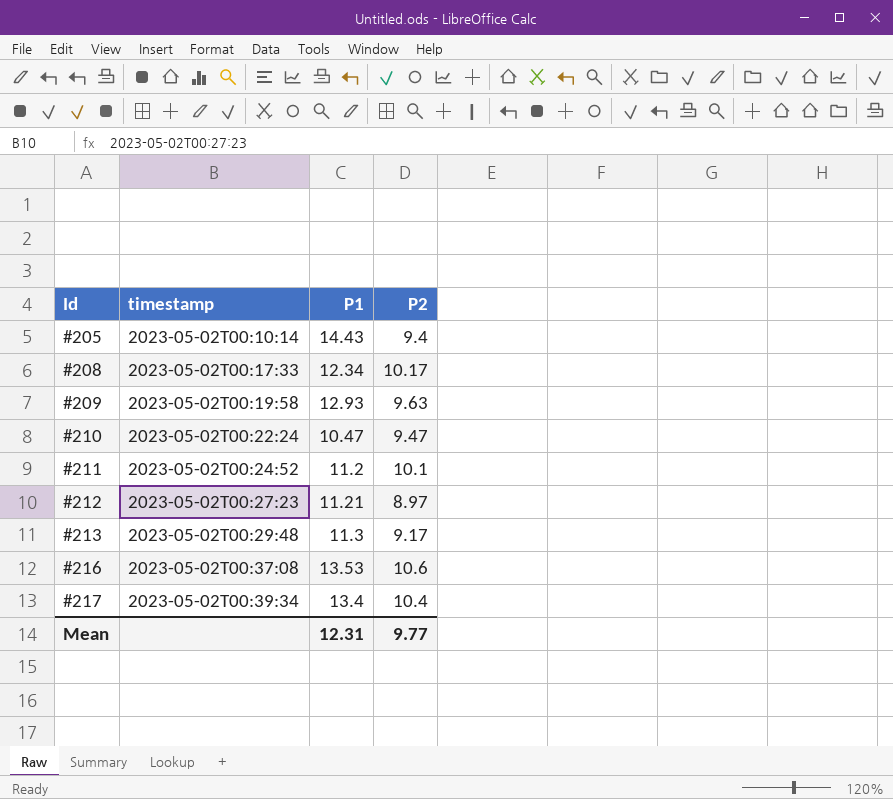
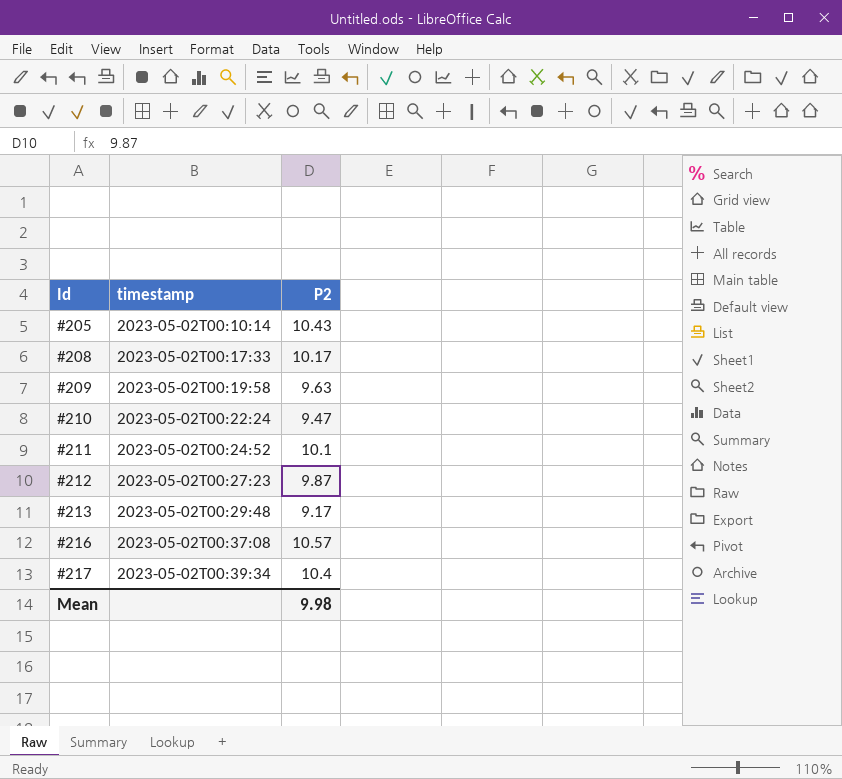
column P1 | position: 3 -> none
#205 | P2: 9.4 -> 10.43
#212 | P2: 8.97 -> 9.87
#216 | P2: 10.6 -> 10.57
Mean | P2: 9.77 -> 9.98

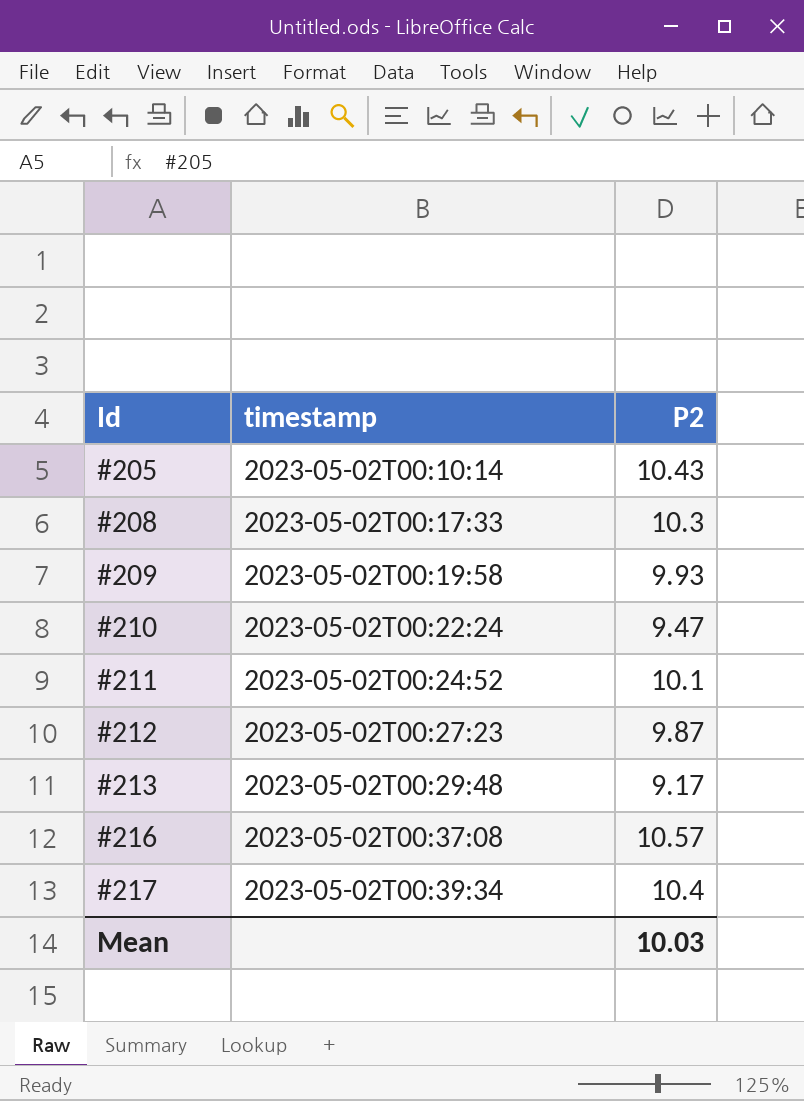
#208 | P2: 10.17 -> 10.3
#209 | P2: 9.63 -> 9.93
Mean | P2: 9.98 -> 10.03

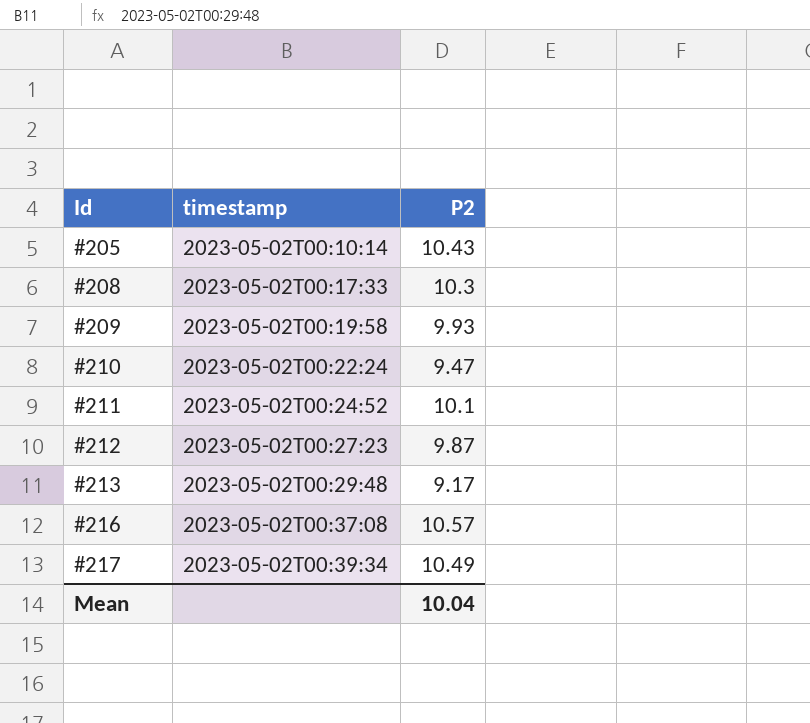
#217 | P2: 10.4 -> 10.49
Mean | P2: 10.03 -> 10.04

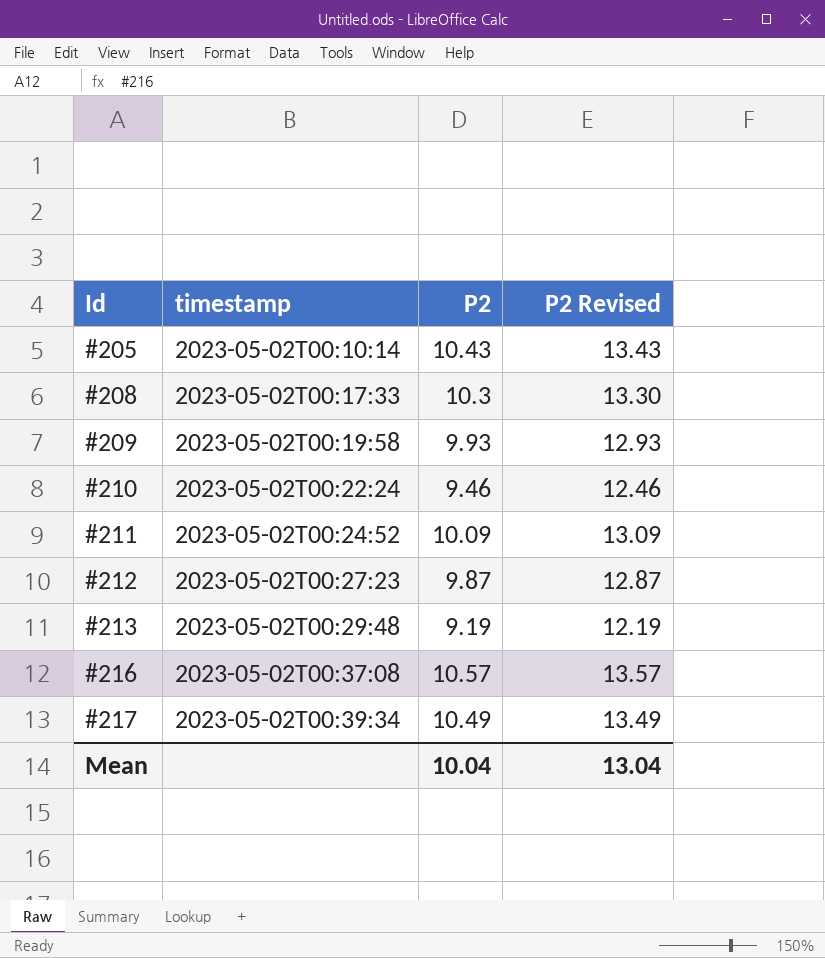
column P2 Revised | formula: none -> [P2] + 3
#210 | P2: 9.47 -> 9.46
#211 | P2: 10.1 -> 10.09
#213 | P2: 9.17 -> 9.19

